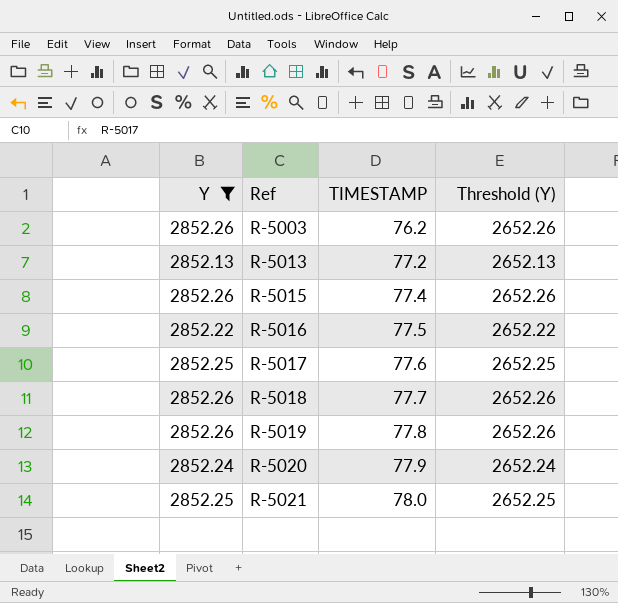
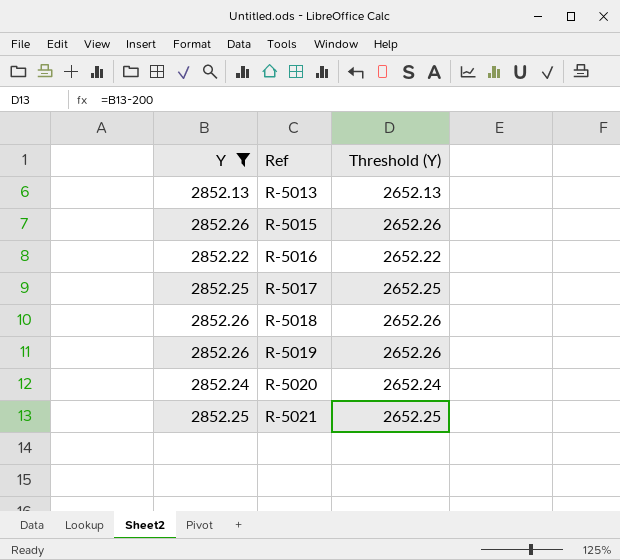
column TIMESTAMP | position: 3 -> none
row R-5003: 2852.26 | 76.2 | 2652.26 -> none

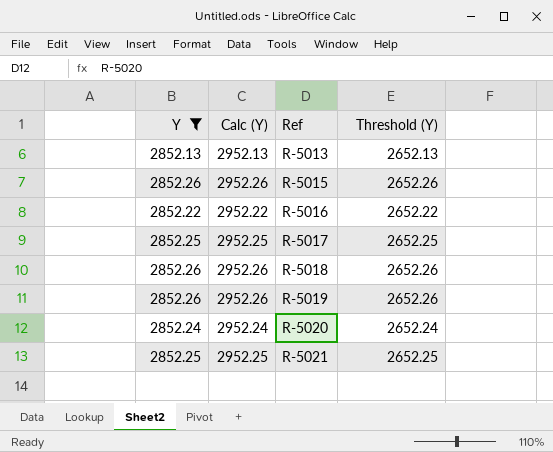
column Calc (Y) | formula: none -> [Y] + 100

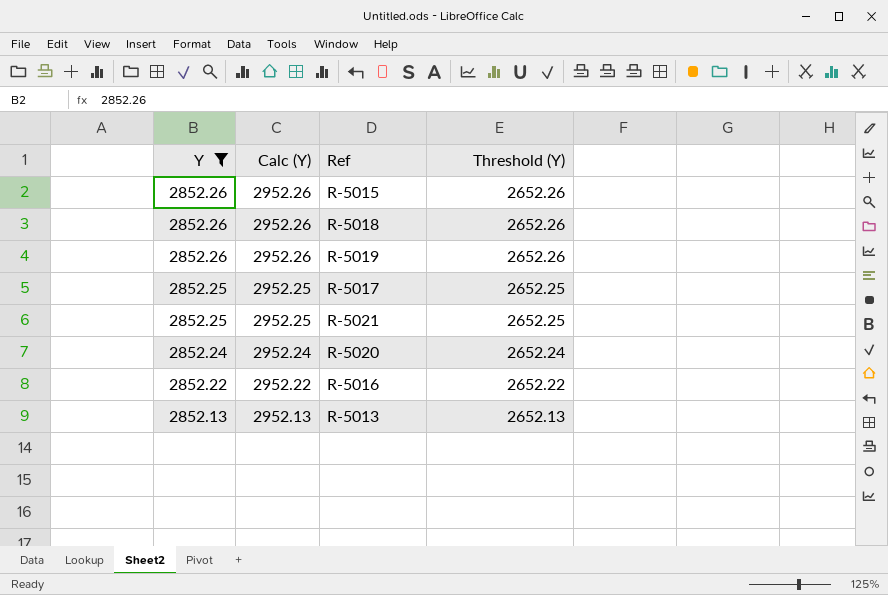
row order: Ref ascending -> Y descending

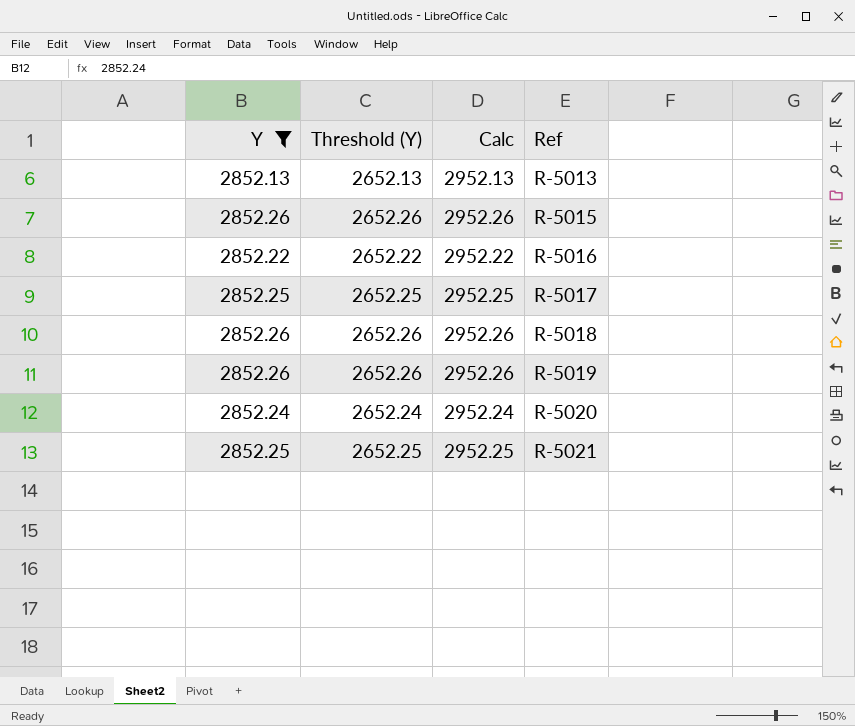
row order: Y descending -> Ref ascending
column Threshold (Y) | position: 4 -> 2
column name: Calc (Y) -> Calc

